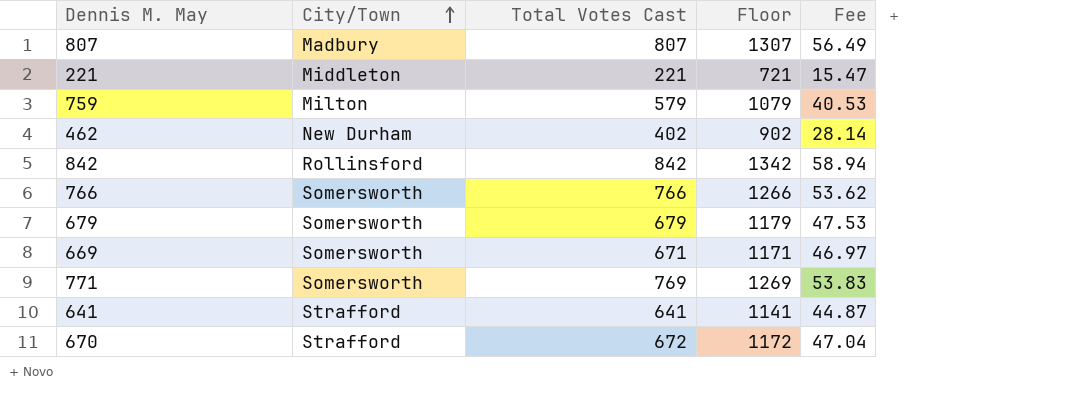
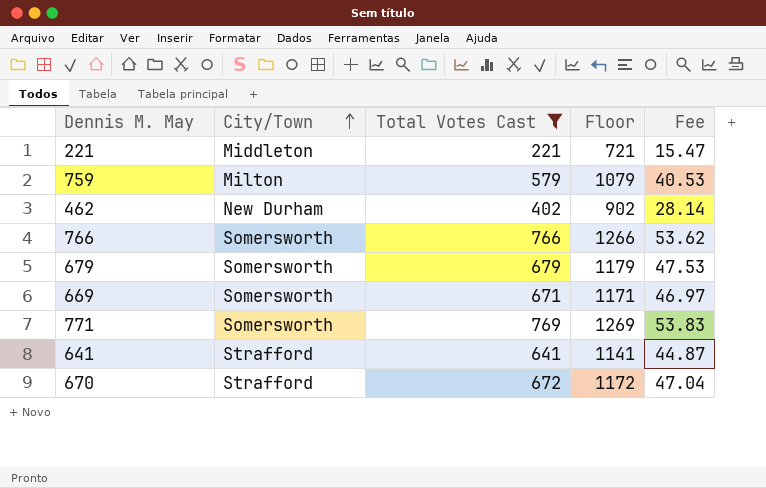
filter: none -> Total Votes Cast <= 769

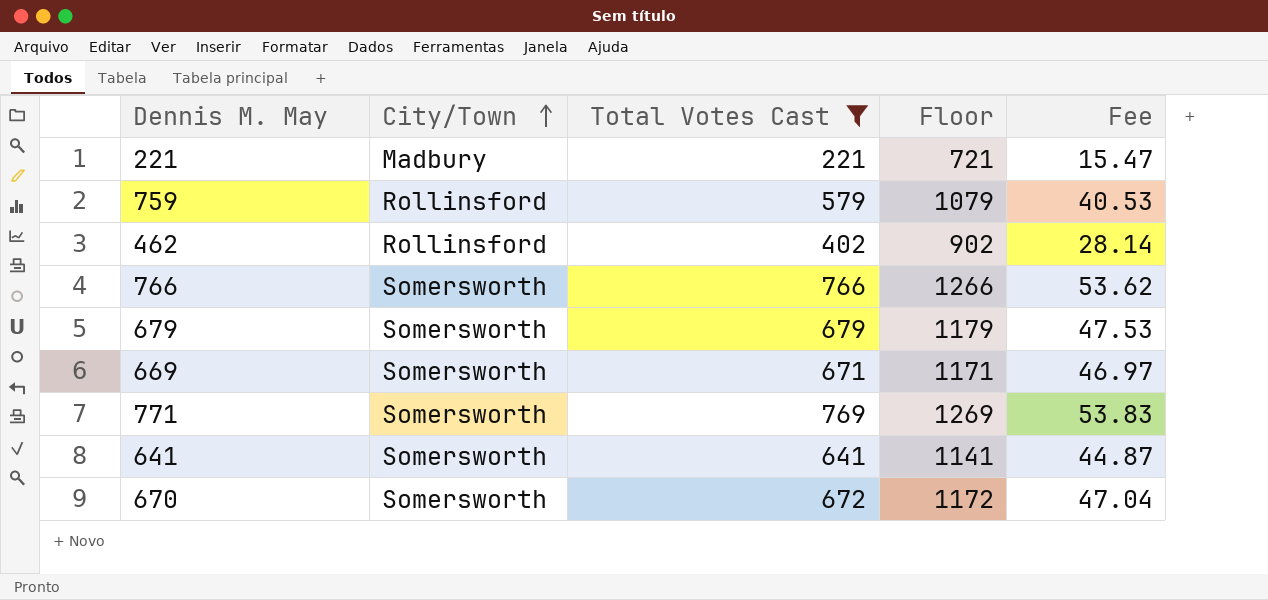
221 | City/Town: Middleton -> Madbury
759 | City/Town: Milton -> Rollinsford
462 | City/Town: New Durham -> Rollinsford
641 | City/Town: Strafford -> Somersworth
670 | City/Town: Strafford -> Somersworth

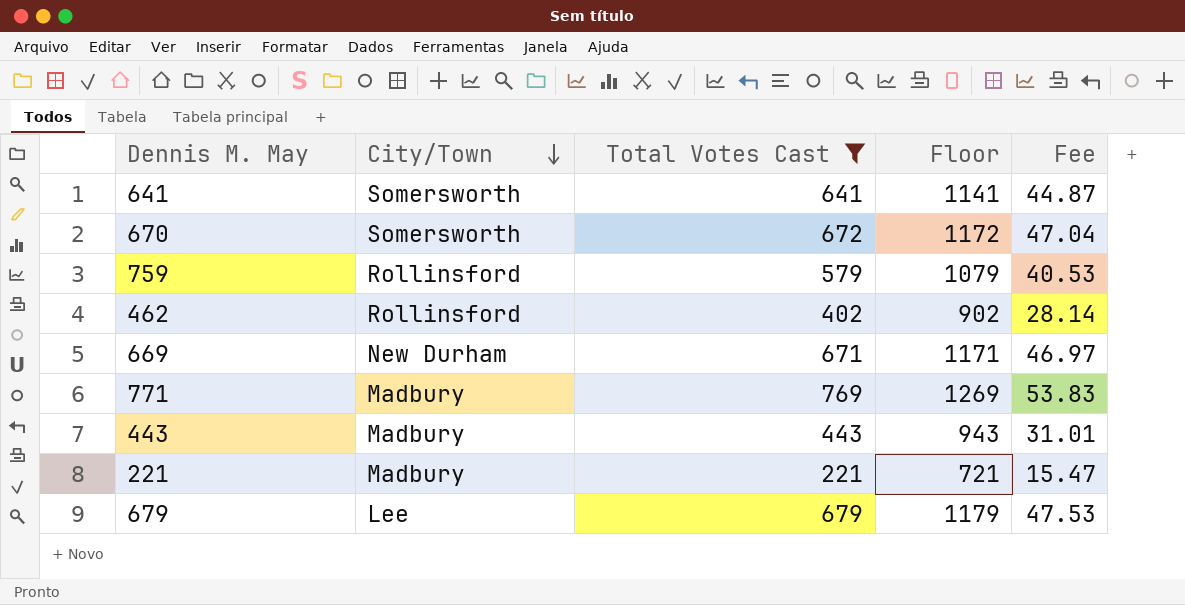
row order: City/Town ascending -> City/Town descending
row 766: Somersworth | 766 | 1266 | 53.62 -> none
669 | City/Town: Somersworth -> New Durham
771 | City/Town: Somersworth -> Madbury
row 443: none -> Madbury | 443 | 943 | 31.01
679 | City/Town: Somersworth -> Lee

